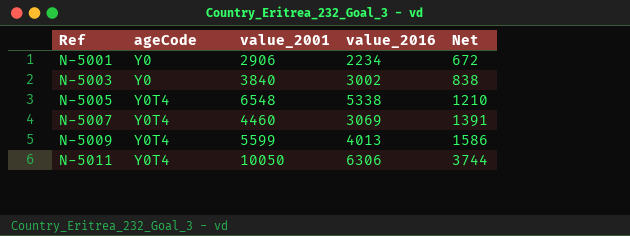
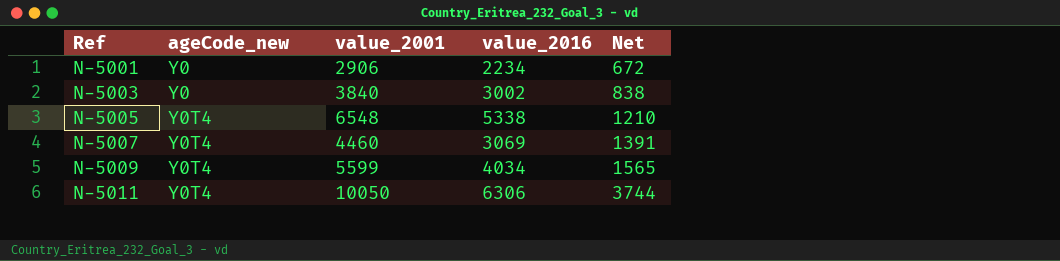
column name: ageCode -> ageCode_new
N-5009 | value_2016: 4013 -> 4034
N-5009 | Net: 1586 -> 1565

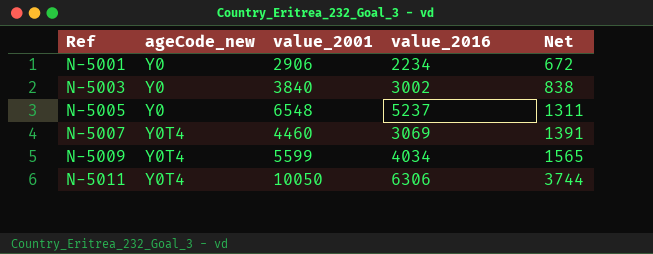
N-5005 | ageCode_new: Y0T4 -> Y0
N-5005 | value_2016: 5338 -> 5237
N-5005 | Net: 1210 -> 1311

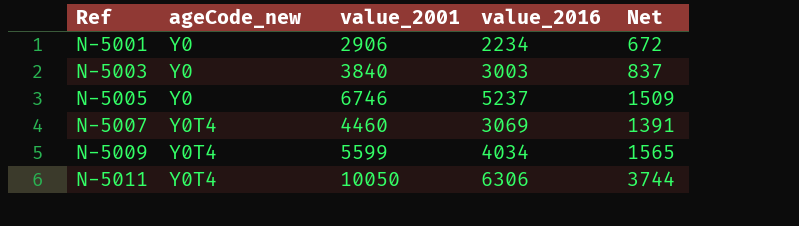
N-5003 | value_2016: 3002 -> 3003
N-5003 | Net: 838 -> 837
N-5005 | value_2001: 6548 -> 6746
N-5005 | Net: 1311 -> 1509

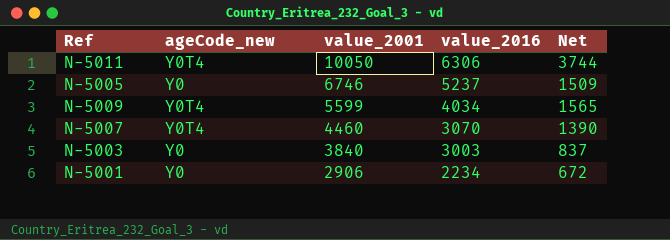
row order: Ref ascending -> value_2001 descending
N-5007 | value_2016: 3069 -> 3070
N-5007 | Net: 1391 -> 1390

